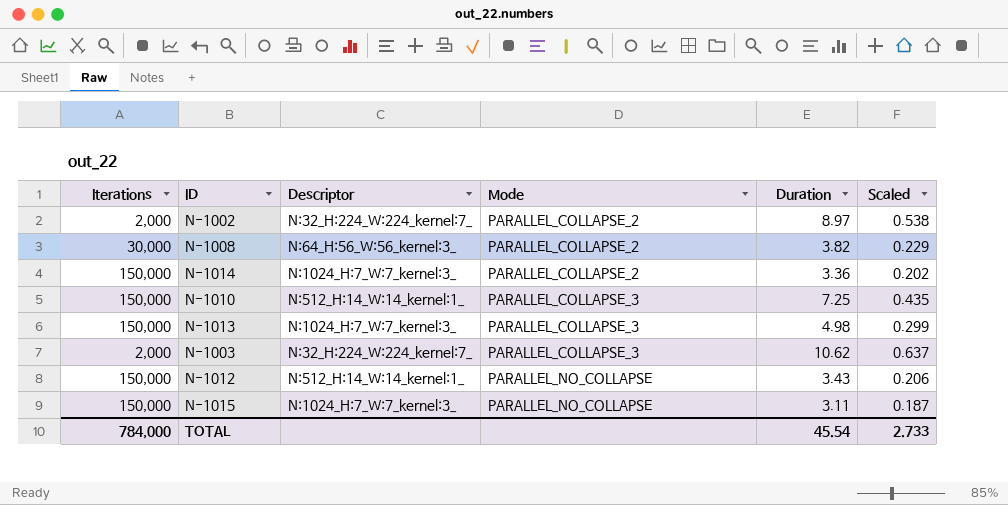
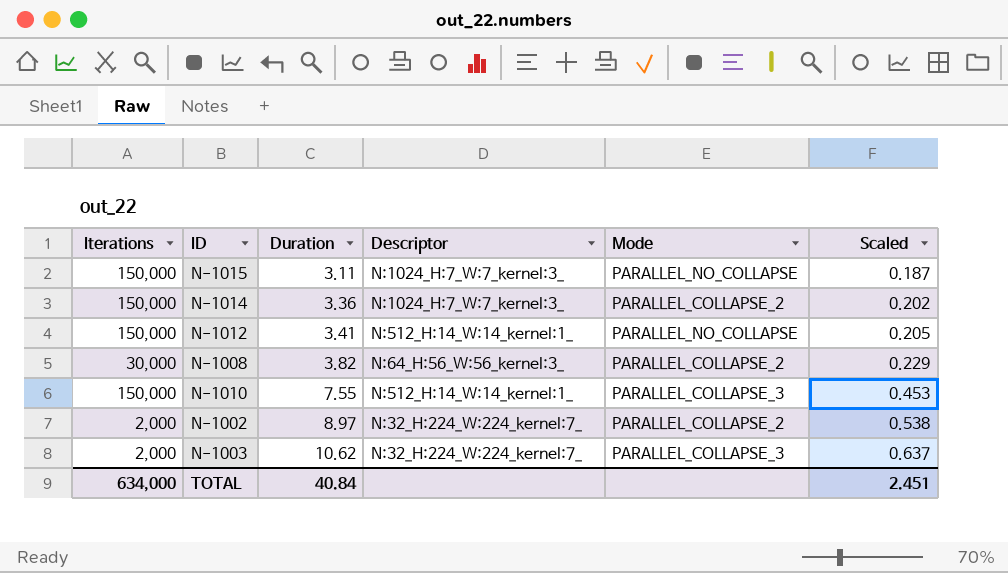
row order: Mode ascending -> Duration ascending
column Duration | position: 5 -> 3
row N-1013: 150,000 | N:1024_H:7_W:7_kernel:3_ | PARALLEL_COLLAPSE_3 | 4.98 | 0.299 -> none
N-1012 | Duration: 3.43 -> 3.41
N-1012 | Scaled: 0.206 -> 0.205
N-1010 | Duration: 7.25 -> 7.55
N-1010 | Scaled: 0.435 -> 0.453
TOTAL | Iterations: 784,000 -> 634,000
TOTAL | Duration: 45.54 -> 40.84
TOTAL | Scaled: 2.733 -> 2.451

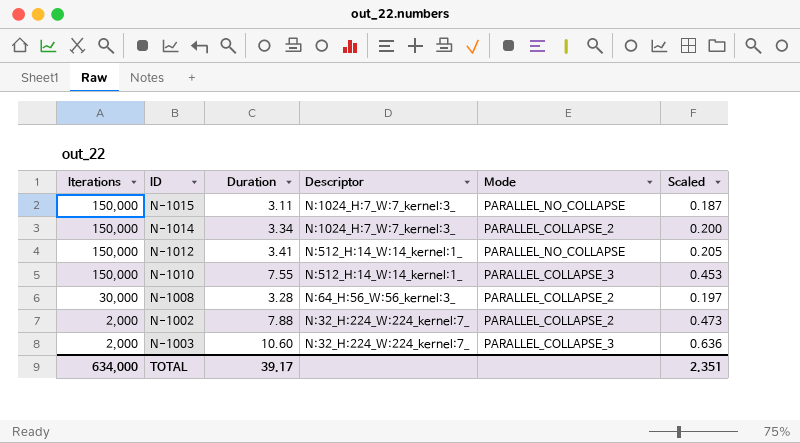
row order: Duration ascending -> Iterations descending
N-1014 | Duration: 3.36 -> 3.34
N-1014 | Scaled: 0.202 -> 0.200
N-1008 | Duration: 3.82 -> 3.28
N-1008 | Scaled: 0.229 -> 0.197
N-1002 | Duration: 8.97 -> 7.88
N-1002 | Scaled: 0.538 -> 0.473
N-1003 | Duration: 10.62 -> 10.60
N-1003 | Scaled: 0.637 -> 0.636
TOTAL | Duration: 40.84 -> 39.17
TOTAL | Scaled: 2.451 -> 2.351

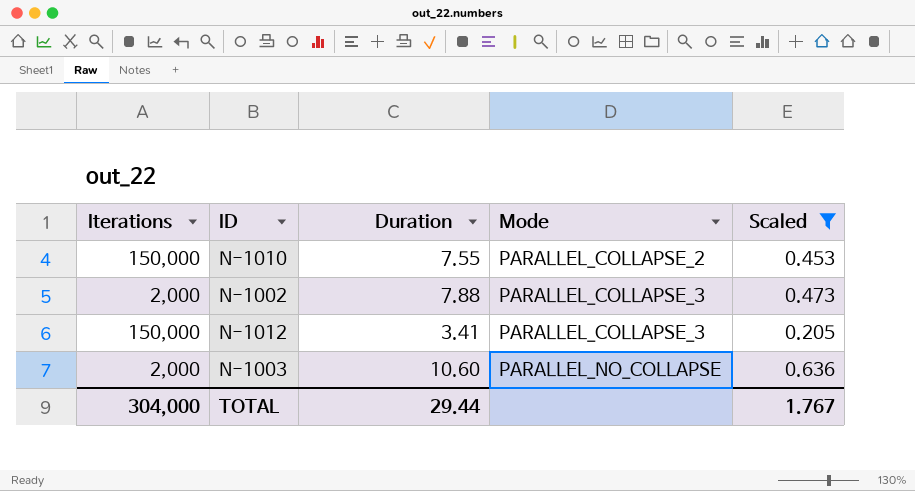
filter: none -> Scaled >= 0.205
row order: Iterations descending -> Mode ascending
column Descriptor | position: 4 -> none
N-1010 | Mode: PARALLEL_COLLAPSE_3 -> PARALLEL_COLLAPSE_2
N-1002 | Mode: PARALLEL_COLLAPSE_2 -> PARALLEL_COLLAPSE_3
N-1012 | Mode: PARALLEL_NO_COLLAPSE -> PARALLEL_COLLAPSE_3
N-1003 | Mode: PARALLEL_COLLAPSE_3 -> PARALLEL_NO_COLLAPSE
TOTAL | Iterations: 634,000 -> 304,000
TOTAL | Duration: 39.17 -> 29.44
TOTAL | Scaled: 2.351 -> 1.767

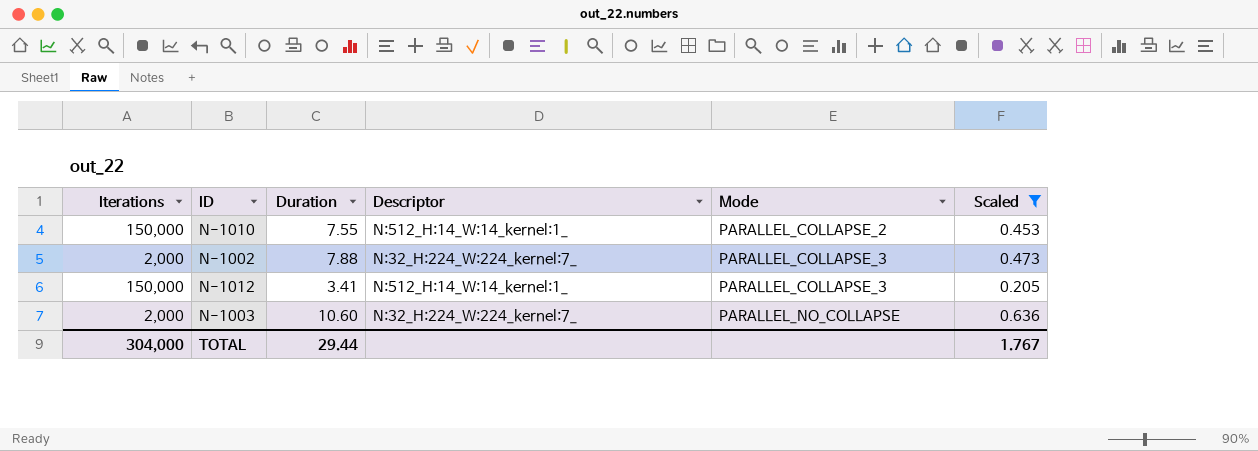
column Descriptor | position: none -> 4

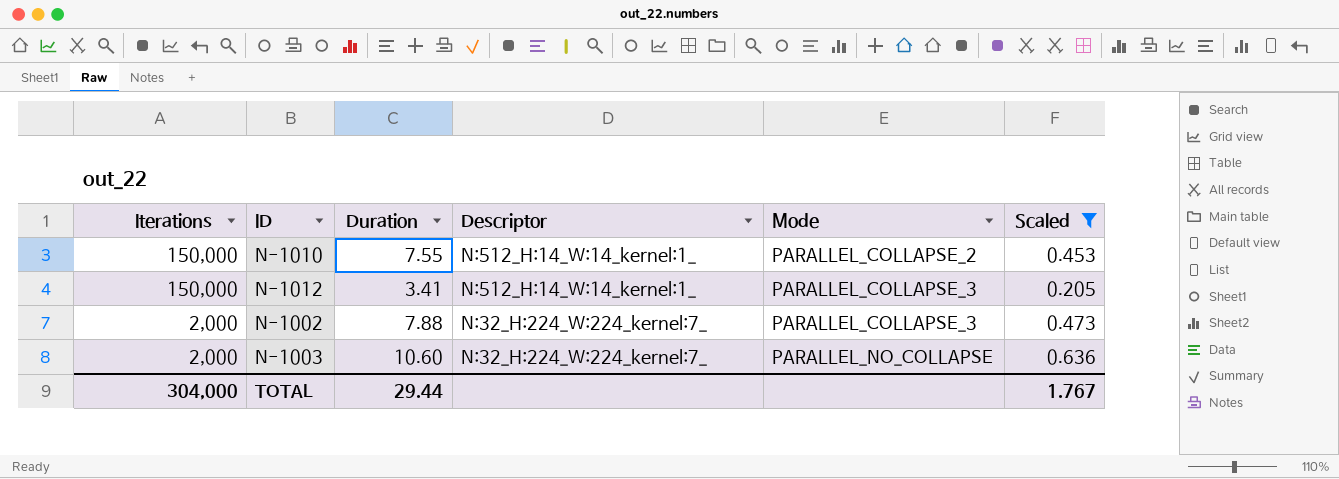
row order: Mode ascending -> Iterations descending

